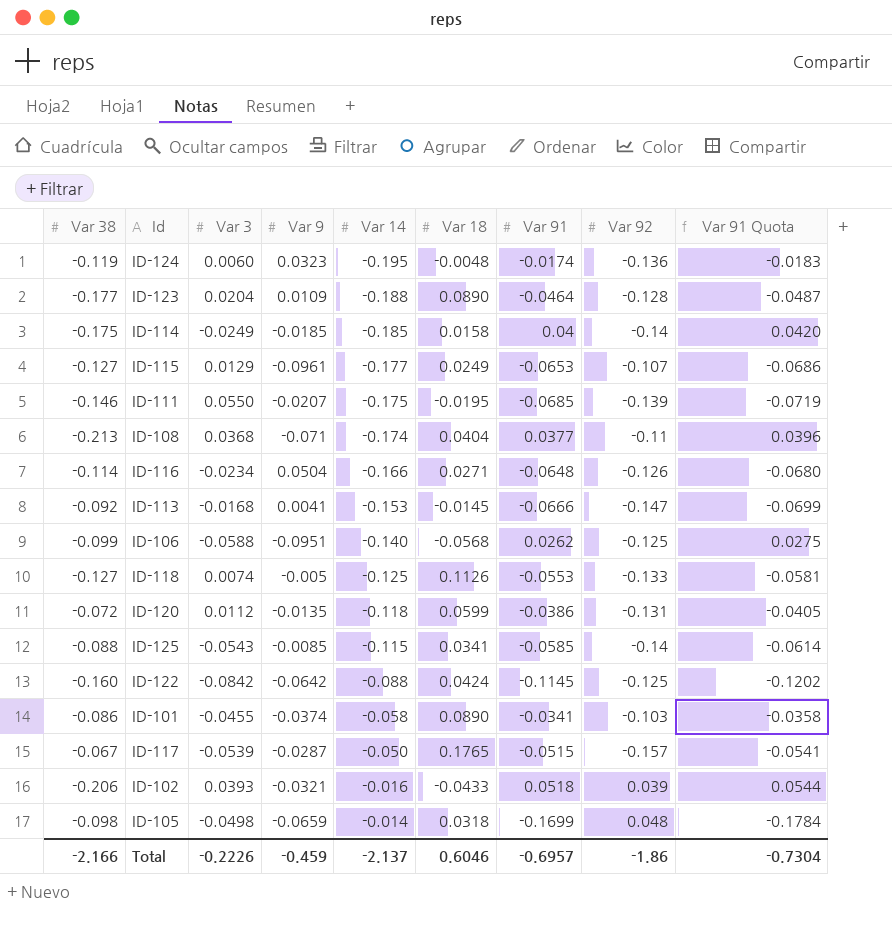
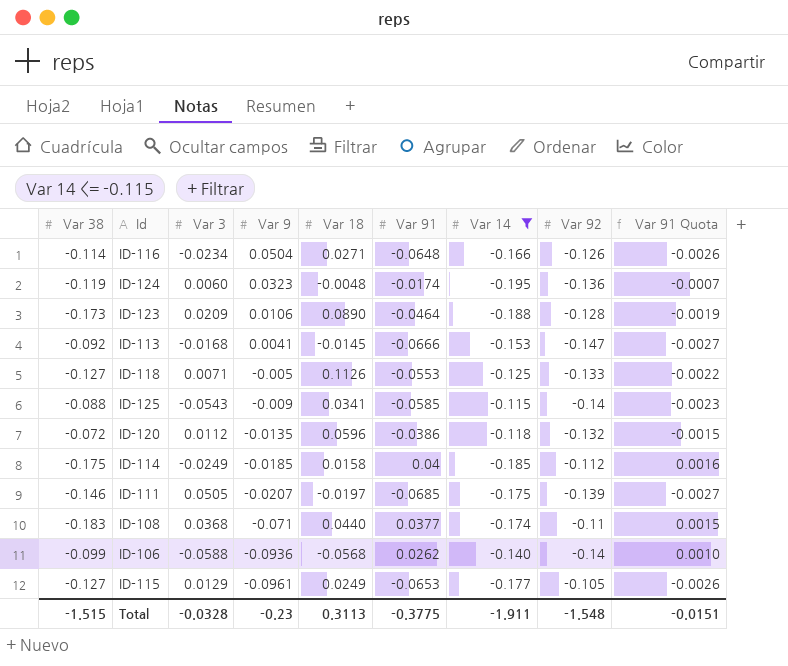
filter: none -> Var 14 <= -0.115
row order: Var 14 ascending -> Var 9 descending
column Var 14 | position: 5 -> 7
column Var 91 Quota | formula: [Var 91] * 1.05 -> [Var 91] * 0.04
ID-123 | Var 38: -0.177 -> -0.173
ID-123 | Var 3: 0.0204 -> 0.0209
ID-123 | Var 9: 0.0109 -> 0.0106
ID-118 | Var 3: 0.0074 -> 0.0071
ID-125 | Var 9: -0.0085 -> -0.009
ID-120 | Var 18: 0.0599 -> 0.0596
ID-120 | Var 92: -0.131 -> -0.132
ID-114 | Var 92: -0.14 -> -0.112
ID-111 | Var 3: 0.0550 -> 0.0505
ID-111 | Var 18: -0.0195 -> -0.0197
ID-108 | Var 38: -0.213 -> -0.183
ID-108 | Var 18: 0.0404 -> 0.0440
ID-106 | Var 9: -0.0951 -> -0.0936
ID-106 | Var 92: -0.125 -> -0.14
ID-115 | Var 92: -0.107 -> -0.105
Total | Var 38: -2.166 -> -1.515
Total | Var 3: -0.2226 -> -0.0328
Total | Var 9: -0.459 -> -0.23
Total | Var 18: 0.6046 -> 0.3113
Total | Var 91: -0.6957 -> -0.3775
Total | Var 14: -2.137 -> -1.911
Total | Var 92: -1.86 -> -1.548
Total | Var 91 Quota: -0.7304 -> -0.0151

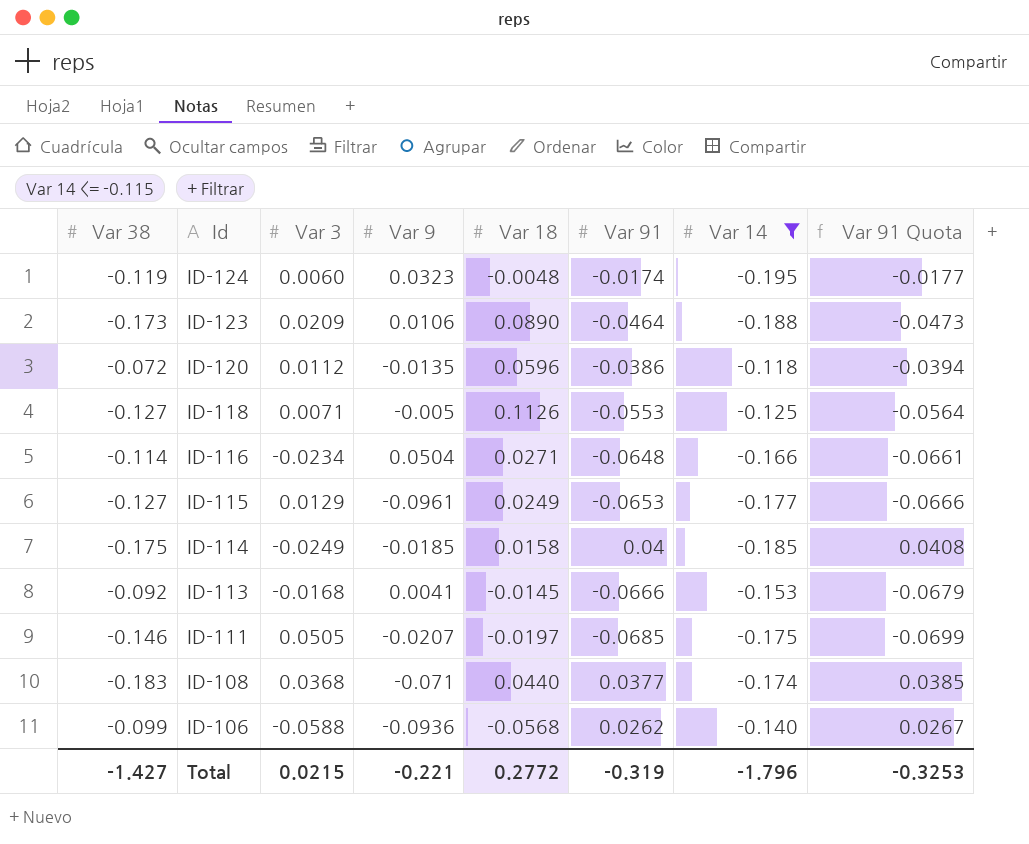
row order: Var 9 descending -> Id descending
column Var 92 | position: 8 -> none
column Var 91 Quota | formula: [Var 91] * 0.04 -> [Var 91] * 1.02
row ID-125: -0.088 | -0.0543 | -0.009 | 0.0341 | -0.0585 | -0.115 | -0.14 | -0.0023 -> none
Total | Var 38: -1.515 -> -1.427
Total | Var 3: -0.0328 -> 0.0215
Total | Var 9: -0.23 -> -0.221
Total | Var 18: 0.3113 -> 0.2772
Total | Var 91: -0.3775 -> -0.319
Total | Var 14: -1.911 -> -1.796
Total | Var 91 Quota: -0.0151 -> -0.3253

